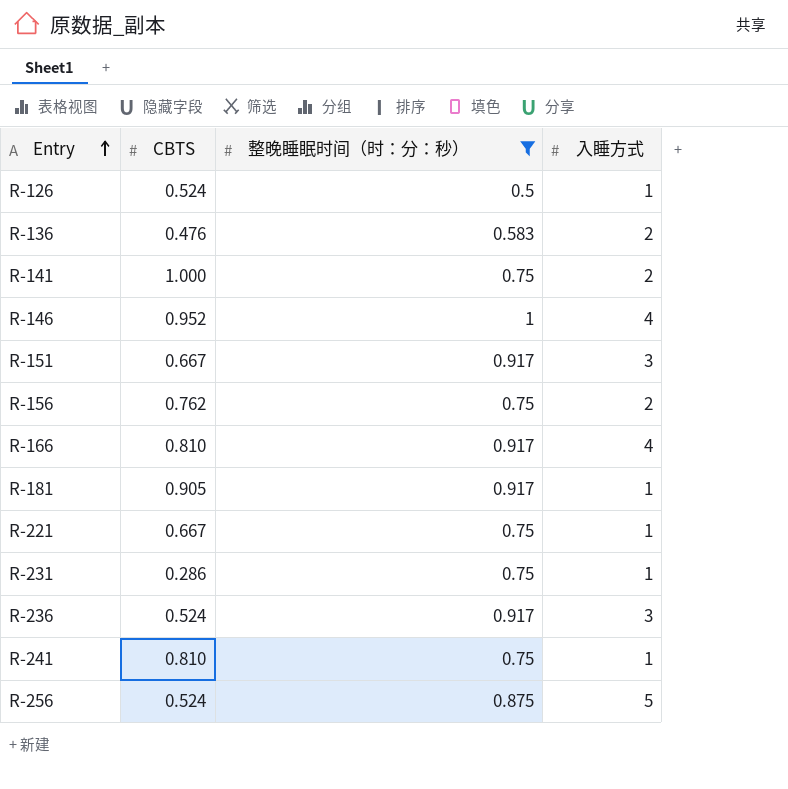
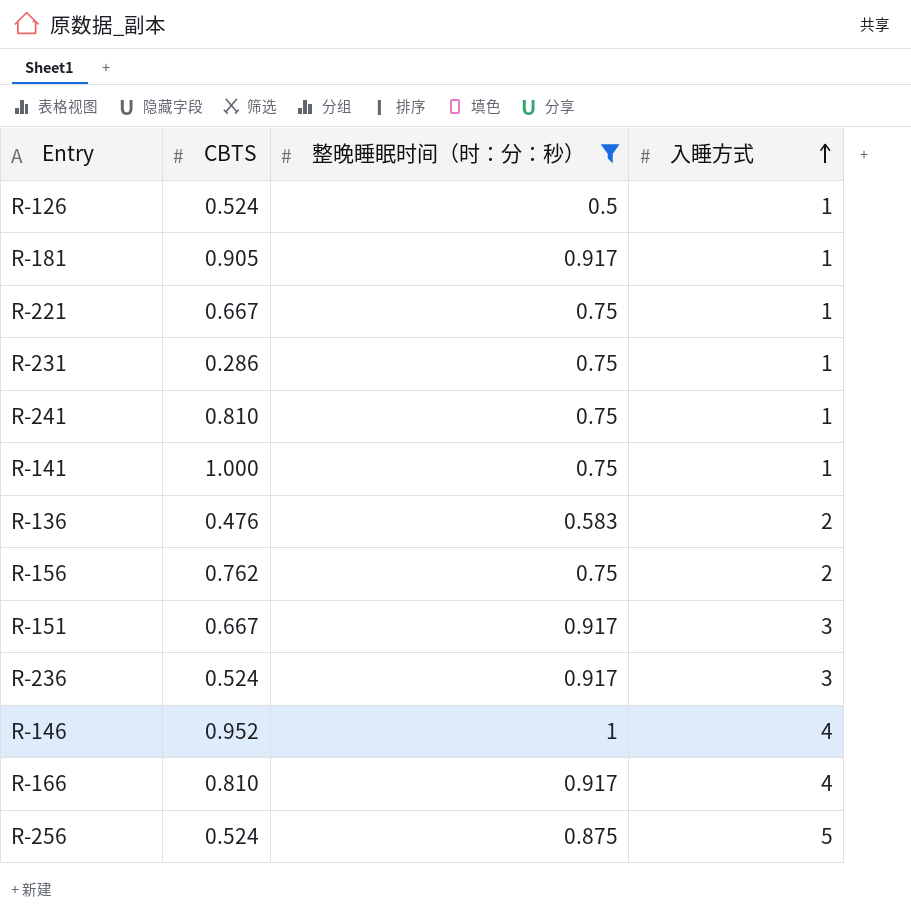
row order: Entry ascending -> 入睡方式 ascending
R-141 | 入睡方式: 2 -> 1

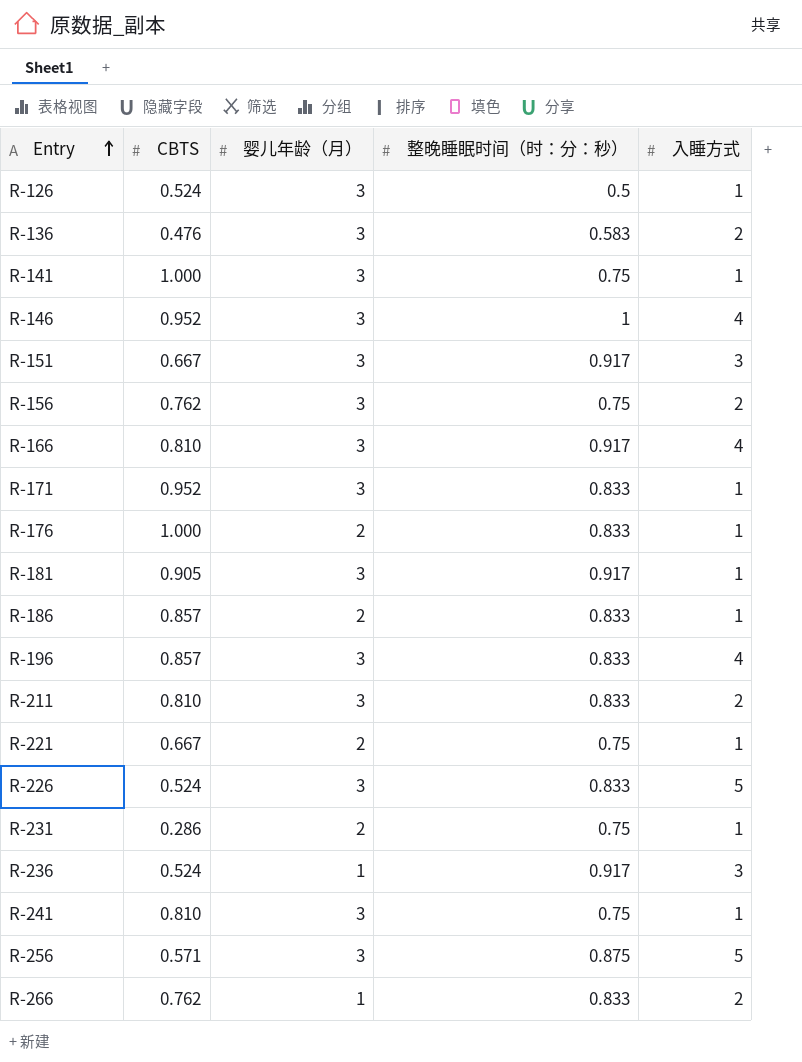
filter: 整晚睡眠时间（时：分：秒） != 0.833 -> none
row order: 入睡方式 ascending -> Entry ascending
column 婴儿年龄（月） | position: none -> 3
R-256 | CBTS: 0.524 -> 0.571

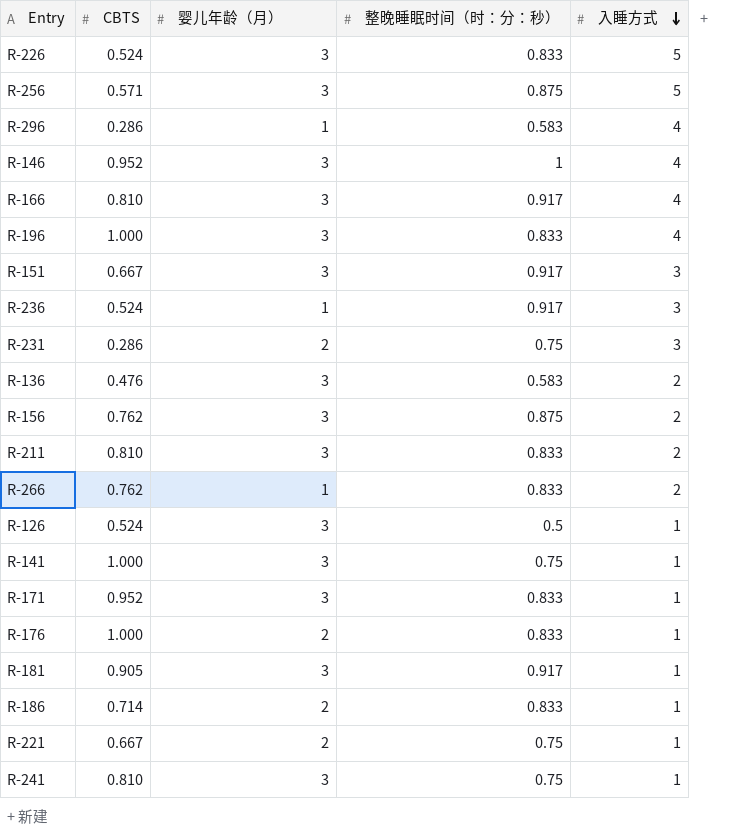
row order: Entry ascending -> 入睡方式 descending
row R-296: none -> 0.286 | 1 | 0.583 | 4
R-196 | CBTS: 0.857 -> 1.000
R-231 | 入睡方式: 1 -> 3
R-156 | 整晚睡眠时间（时：分：秒）: 0.75 -> 0.875
R-186 | CBTS: 0.857 -> 0.714

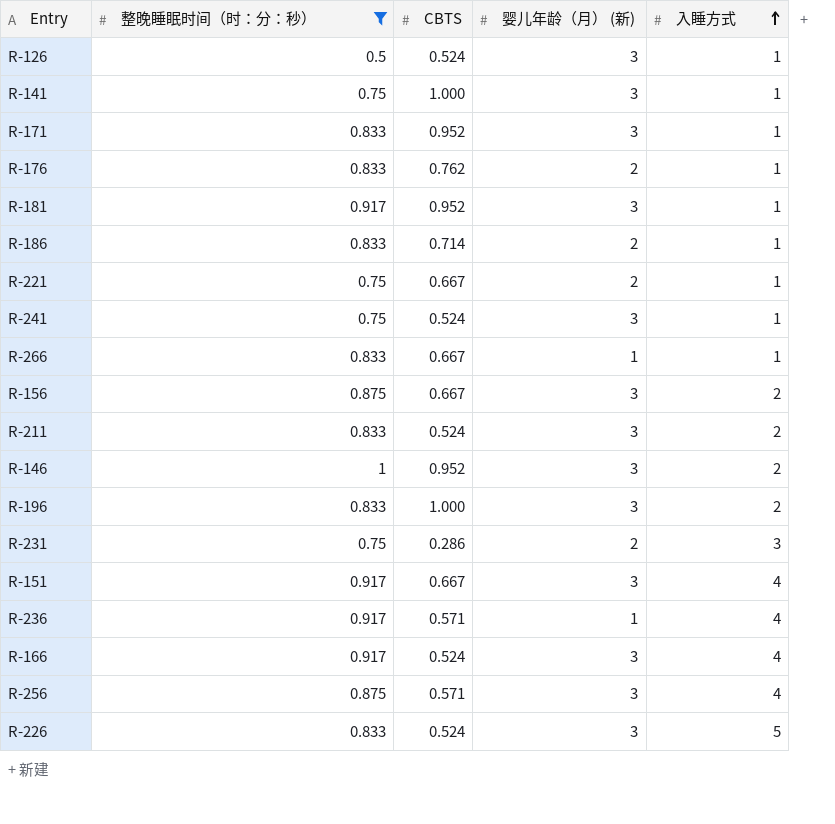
filter: none -> 整晚睡眠时间（时：分：秒） != 0.583
row order: 入睡方式 descending -> 入睡方式 ascending
column 整晚睡眠时间（时：分：秒） | position: 4 -> 2
column name: 婴儿年龄（月） -> 婴儿年龄（月） (新)
R-176 | CBTS: 1.000 -> 0.762
R-181 | CBTS: 0.905 -> 0.952
R-241 | CBTS: 0.810 -> 0.524
R-266 | CBTS: 0.762 -> 0.667
R-266 | 入睡方式: 2 -> 1
R-156 | CBTS: 0.762 -> 0.667
R-211 | CBTS: 0.810 -> 0.524
R-146 | 入睡方式: 4 -> 2
R-196 | 入睡方式: 4 -> 2
R-151 | 入睡方式: 3 -> 4
R-236 | CBTS: 0.524 -> 0.571
R-236 | 入睡方式: 3 -> 4
R-166 | CBTS: 0.810 -> 0.524
R-256 | 入睡方式: 5 -> 4

